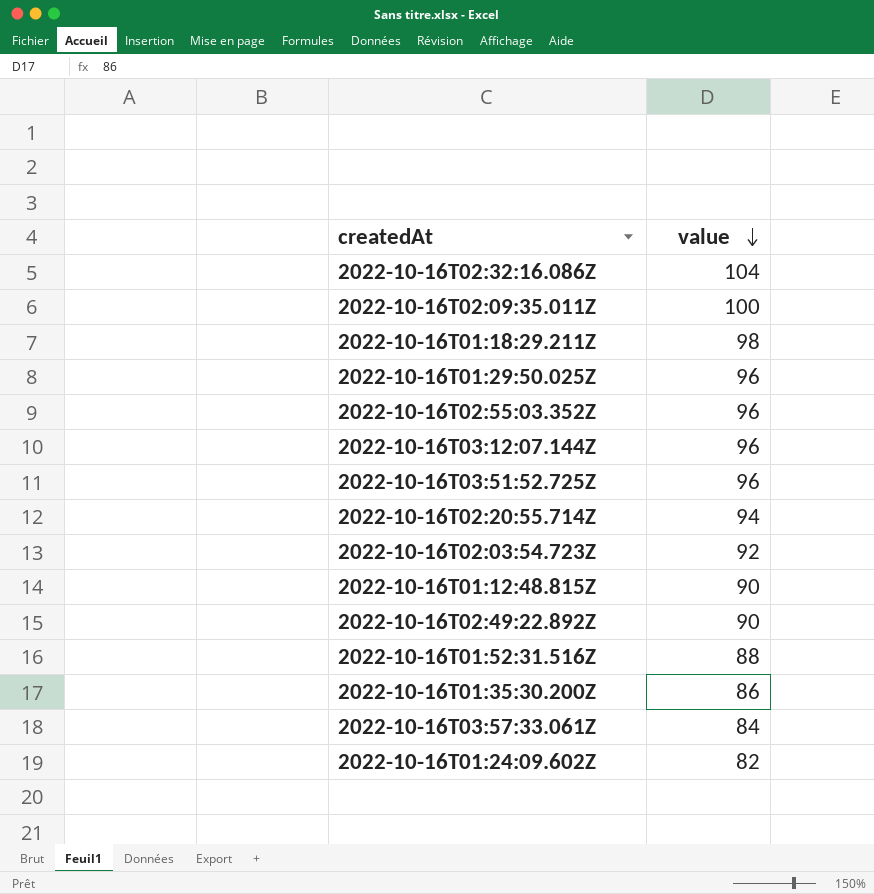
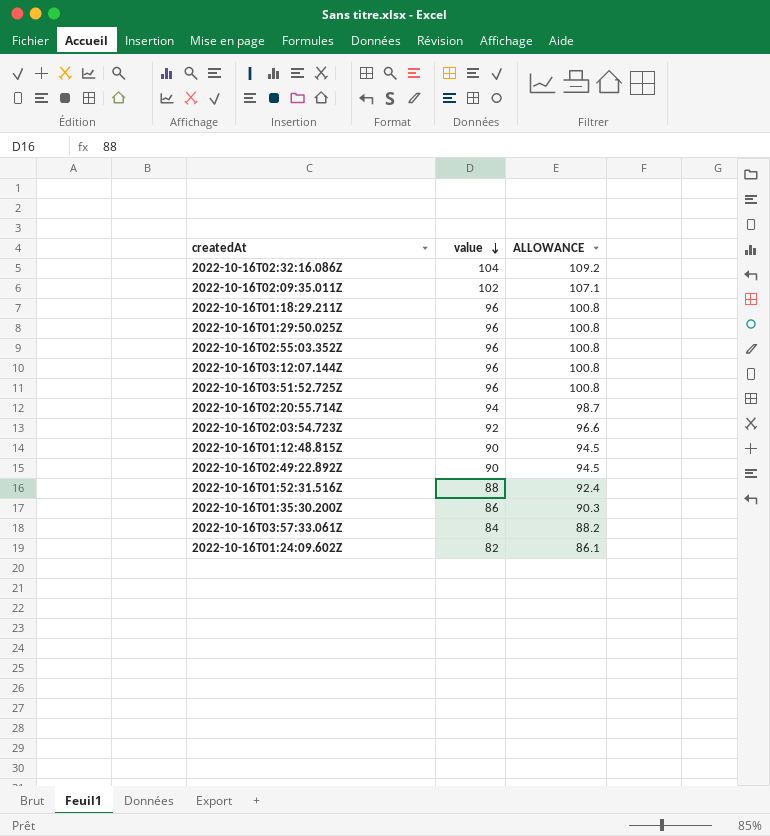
column ALLOWANCE | formula: none -> [value] * 1.05
2022-10-16T02:09:35.011Z | value: 100 -> 102
2022-10-16T01:18:29.211Z | value: 98 -> 96

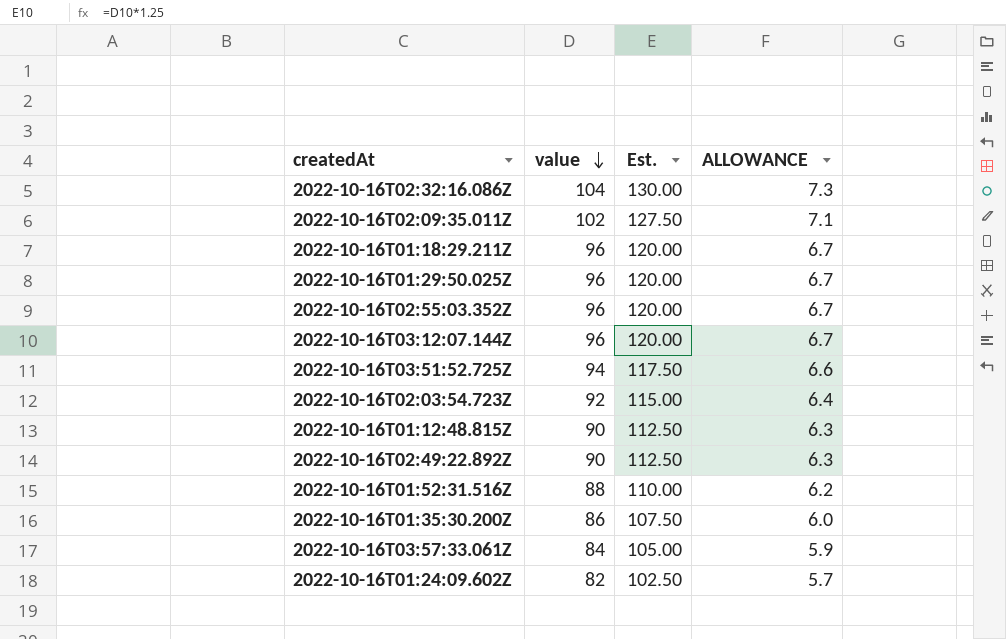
column Est. | formula: none -> [value] * 1.25
column ALLOWANCE | formula: [value] * 1.05 -> [value] * 0.07
row 2022-10-16T02:20:55.714Z: 94 | 98.7 -> none
2022-10-16T03:51:52.725Z | value: 96 -> 94

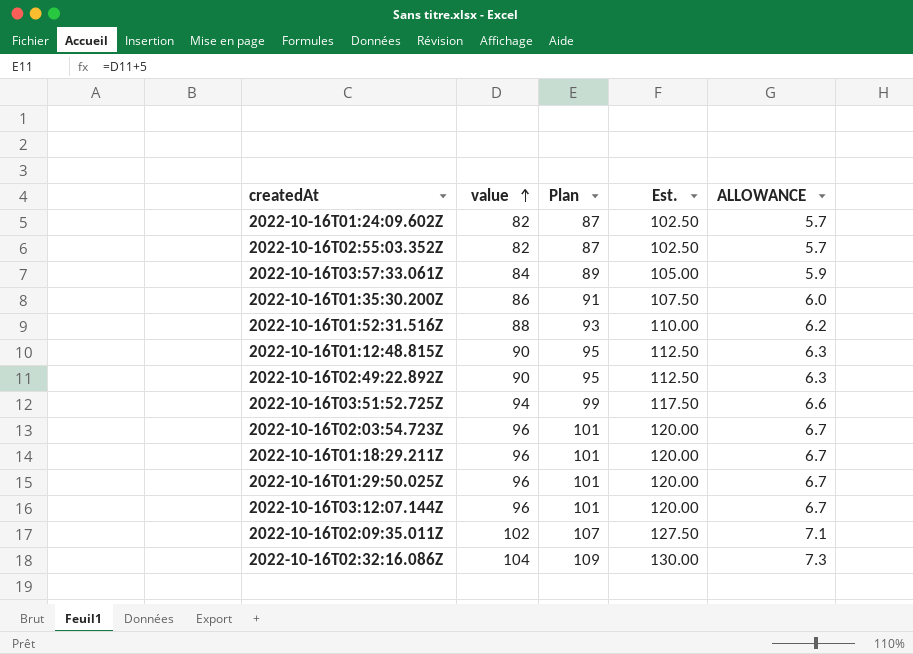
row order: value descending -> value ascending
column Plan | formula: none -> [value] + 5
2022-10-16T02:55:03.352Z | value: 96 -> 82
2022-10-16T02:55:03.352Z | Est.: 120.00 -> 102.50
2022-10-16T02:55:03.352Z | ALLOWANCE: 6.7 -> 5.7
2022-10-16T02:03:54.723Z | value: 92 -> 96
2022-10-16T02:03:54.723Z | Est.: 115.00 -> 120.00
2022-10-16T02:03:54.723Z | ALLOWANCE: 6.4 -> 6.7

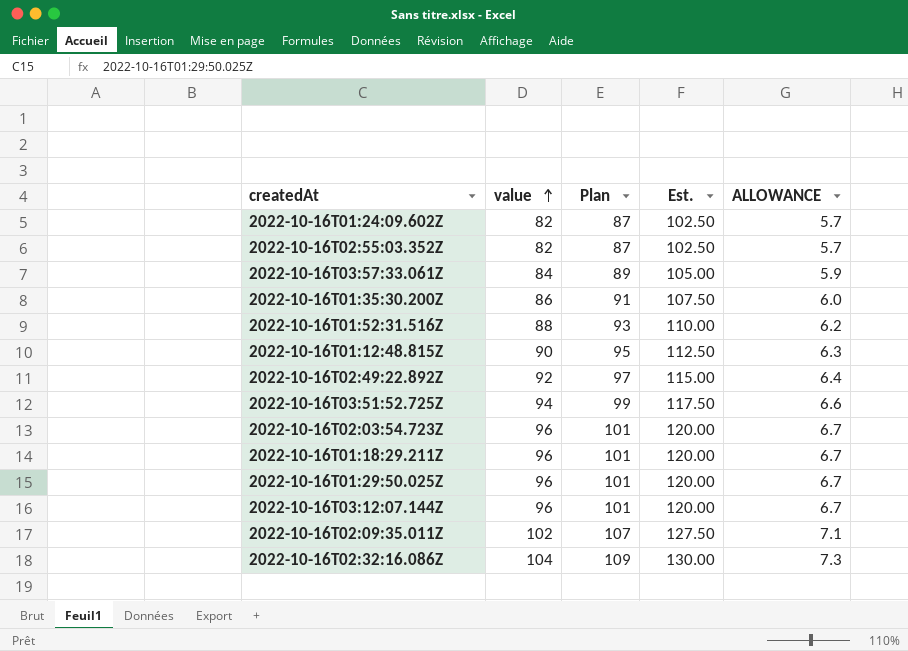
2022-10-16T02:49:22.892Z | value: 90 -> 92
2022-10-16T02:49:22.892Z | Plan: 95 -> 97
2022-10-16T02:49:22.892Z | Est.: 112.50 -> 115.00
2022-10-16T02:49:22.892Z | ALLOWANCE: 6.3 -> 6.4

